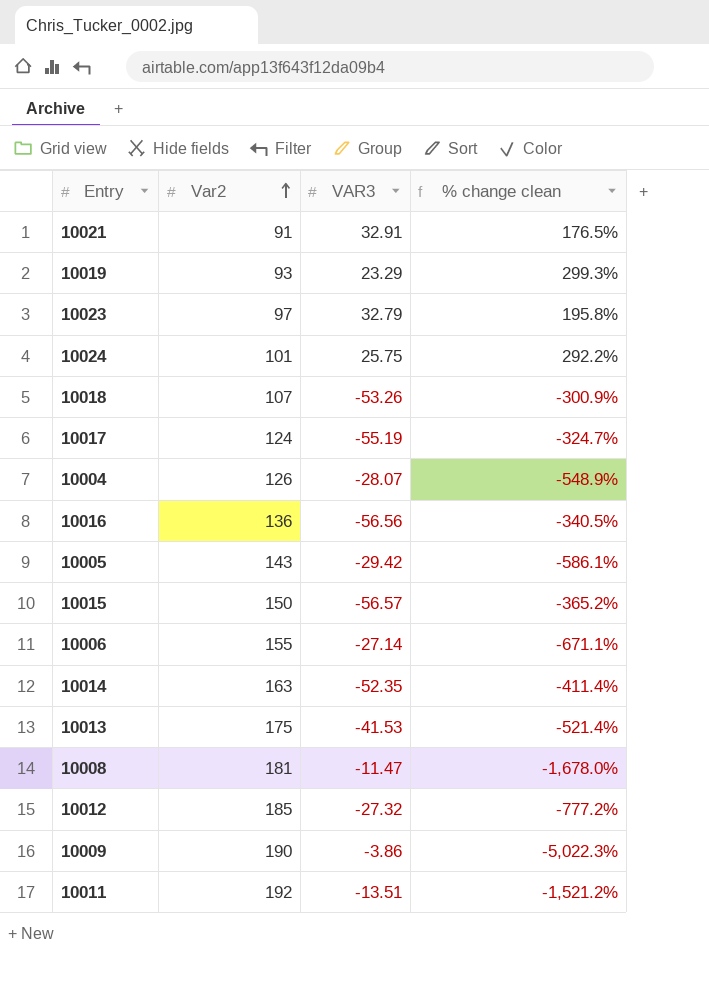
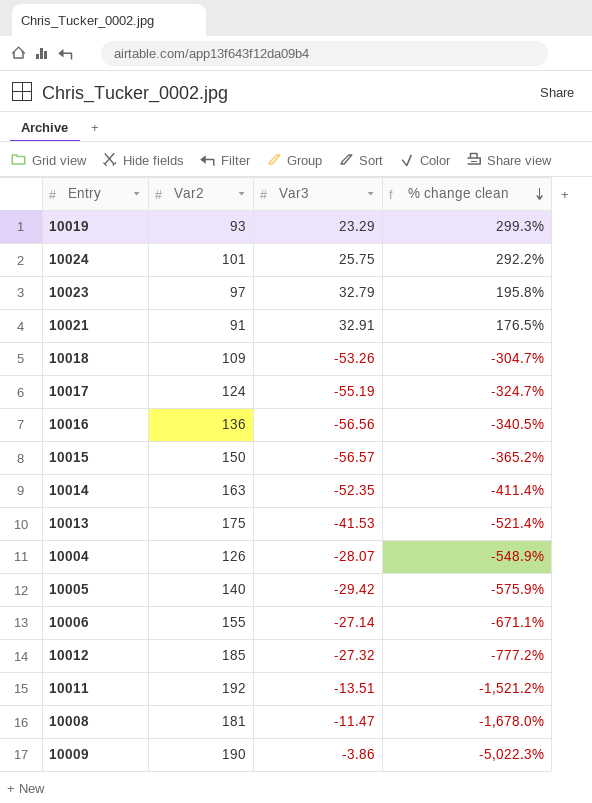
row order: Var2 ascending -> % change clean descending
column name: VAR3 -> Var3
10018 | Var2: 107 -> 109
10018 | % change clean: -300.9% -> -304.7%
10005 | Var2: 143 -> 140
10005 | % change clean: -586.1% -> -575.9%

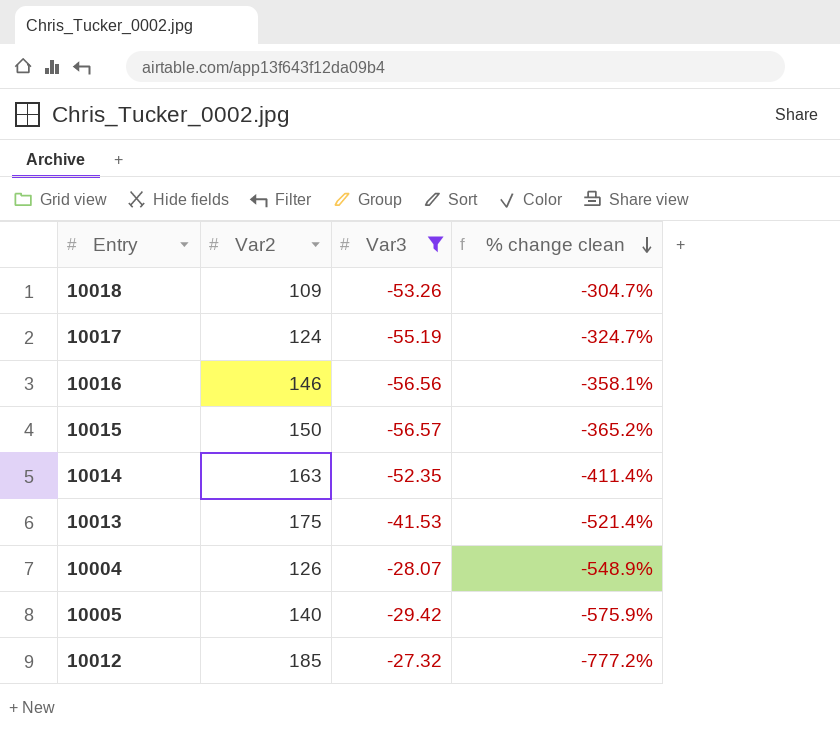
filter: none -> Var3 <= -27.32
10016 | Var2: 136 -> 146
10016 | % change clean: -340.5% -> -358.1%

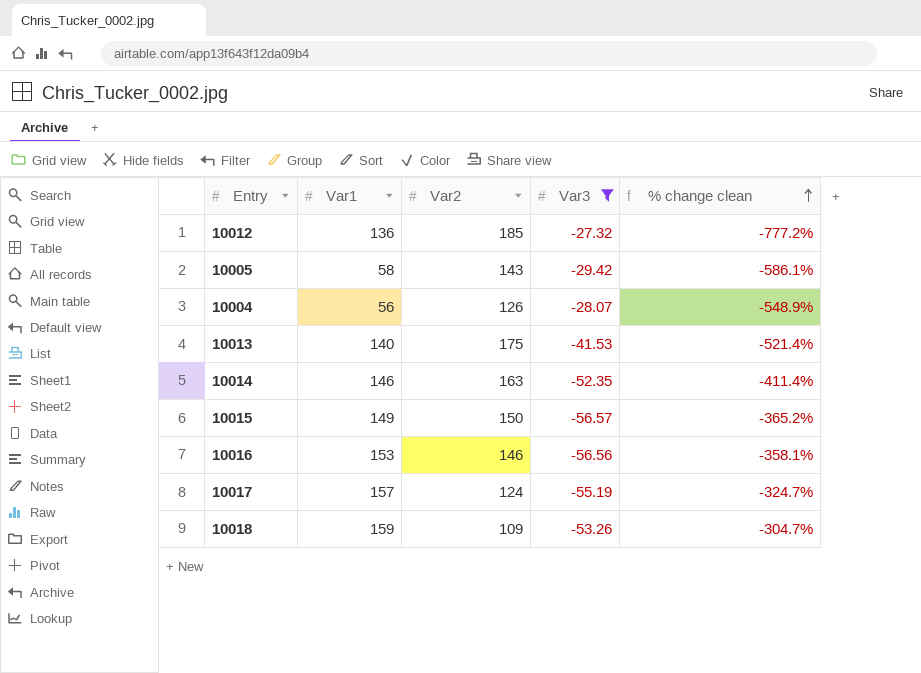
row order: % change clean descending -> % change clean ascending
column Var1 | position: none -> 2
10005 | Var2: 140 -> 143
10005 | % change clean: -575.9% -> -586.1%

